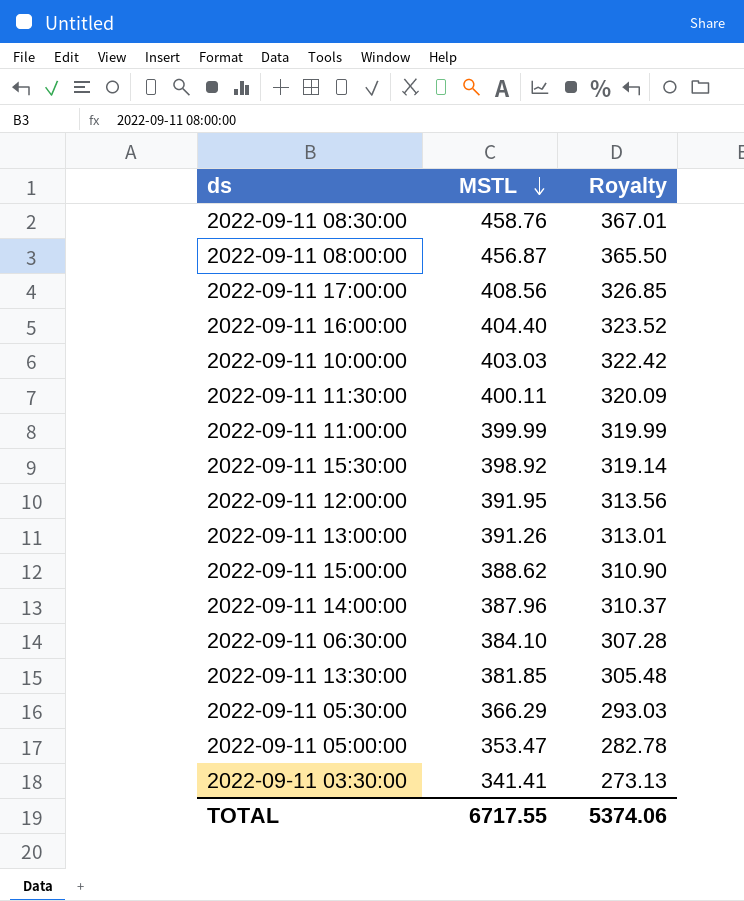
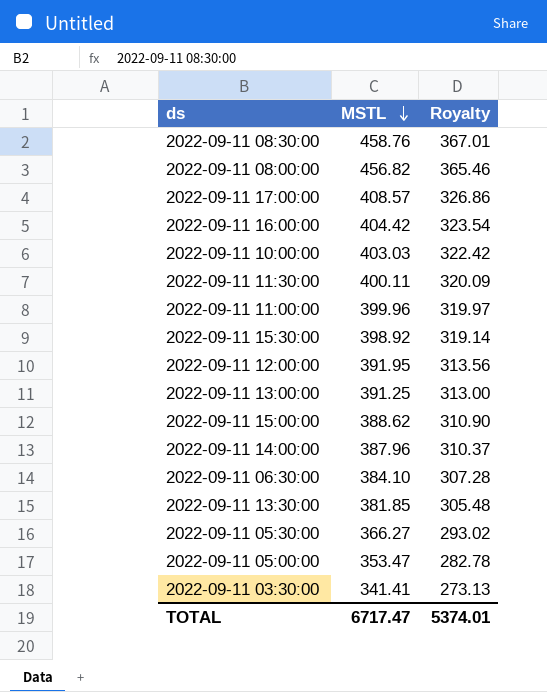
2022-09-11 08:00:00 | MSTL: 456.87 -> 456.82
2022-09-11 08:00:00 | Royalty: 365.50 -> 365.46
2022-09-11 17:00:00 | MSTL: 408.56 -> 408.57
2022-09-11 17:00:00 | Royalty: 326.85 -> 326.86
2022-09-11 16:00:00 | MSTL: 404.40 -> 404.42
2022-09-11 16:00:00 | Royalty: 323.52 -> 323.54
2022-09-11 11:00:00 | MSTL: 399.99 -> 399.96
2022-09-11 11:00:00 | Royalty: 319.99 -> 319.97
2022-09-11 13:00:00 | MSTL: 391.26 -> 391.25
2022-09-11 13:00:00 | Royalty: 313.01 -> 313.00
2022-09-11 05:30:00 | MSTL: 366.29 -> 366.27
2022-09-11 05:30:00 | Royalty: 293.03 -> 293.02
TOTAL | MSTL: 6717.55 -> 6717.47
TOTAL | Royalty: 5374.06 -> 5374.01

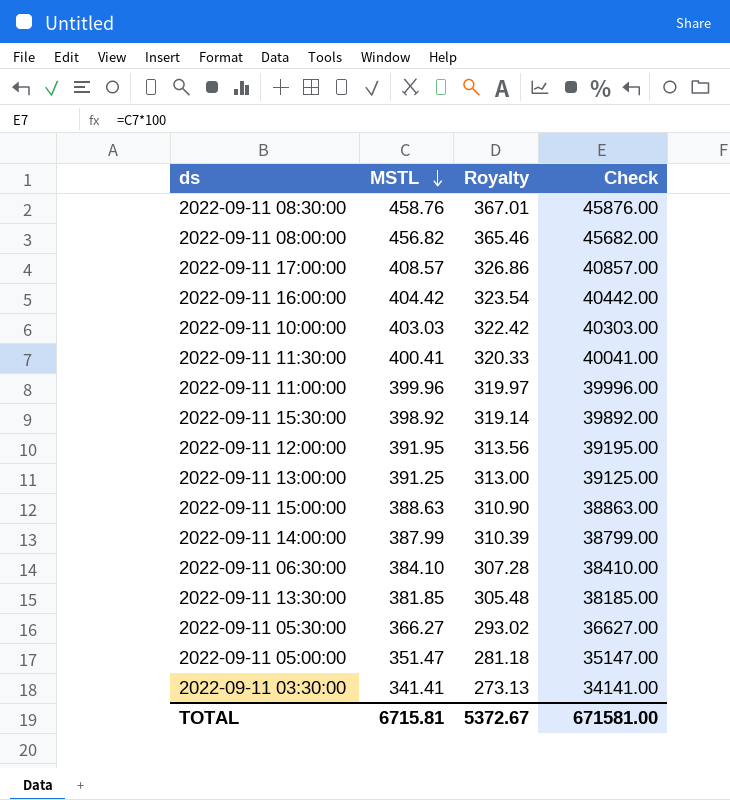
column Check | formula: none -> [MSTL] * 100
2022-09-11 11:30:00 | MSTL: 400.11 -> 400.41
2022-09-11 11:30:00 | Royalty: 320.09 -> 320.33
2022-09-11 15:00:00 | MSTL: 388.62 -> 388.63
2022-09-11 14:00:00 | MSTL: 387.96 -> 387.99
2022-09-11 14:00:00 | Royalty: 310.37 -> 310.39
2022-09-11 05:00:00 | MSTL: 353.47 -> 351.47
2022-09-11 05:00:00 | Royalty: 282.78 -> 281.18
TOTAL | MSTL: 6717.47 -> 6715.81
TOTAL | Royalty: 5374.01 -> 5372.67

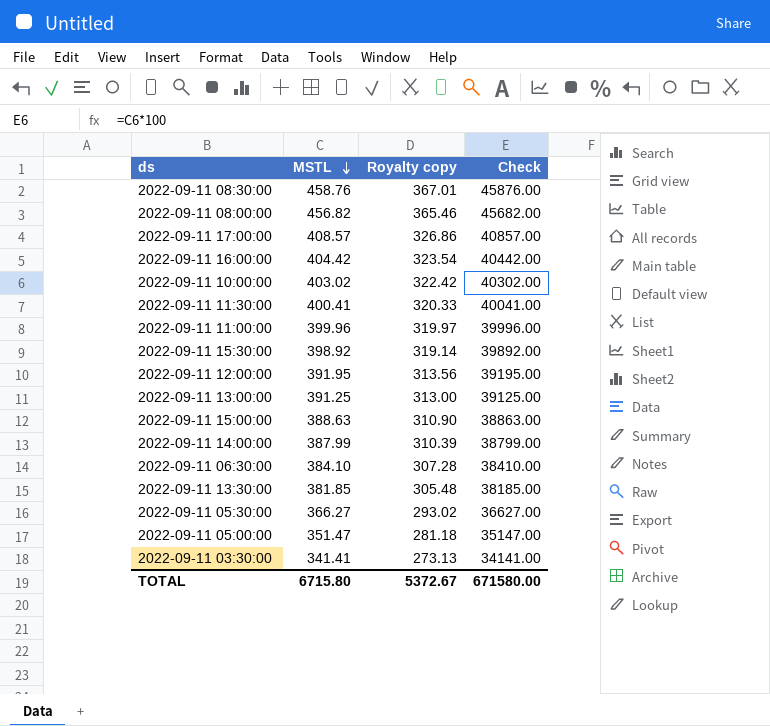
column name: Royalty -> Royalty copy
2022-09-11 10:00:00 | MSTL: 403.03 -> 403.02
2022-09-11 10:00:00 | Check: 40303.00 -> 40302.00
TOTAL | MSTL: 6715.81 -> 6715.80
TOTAL | Check: 671581.00 -> 671580.00

